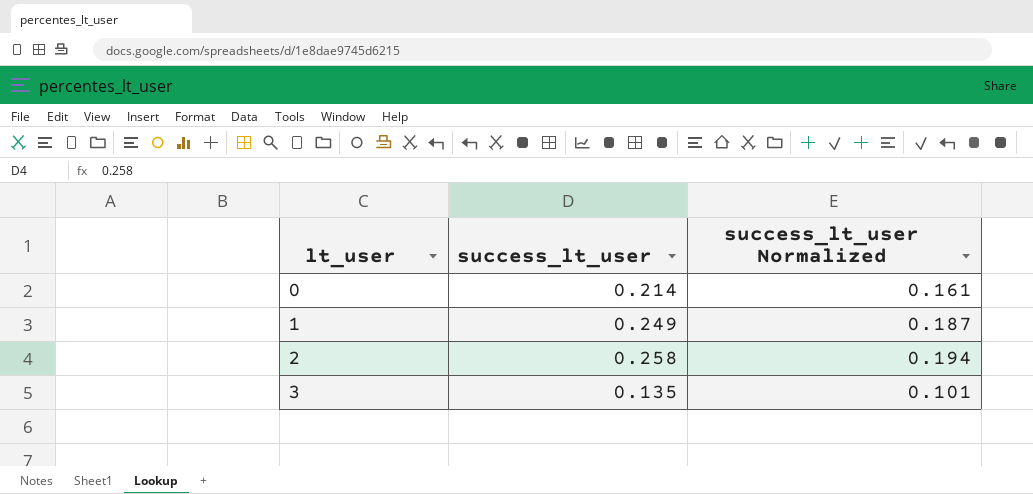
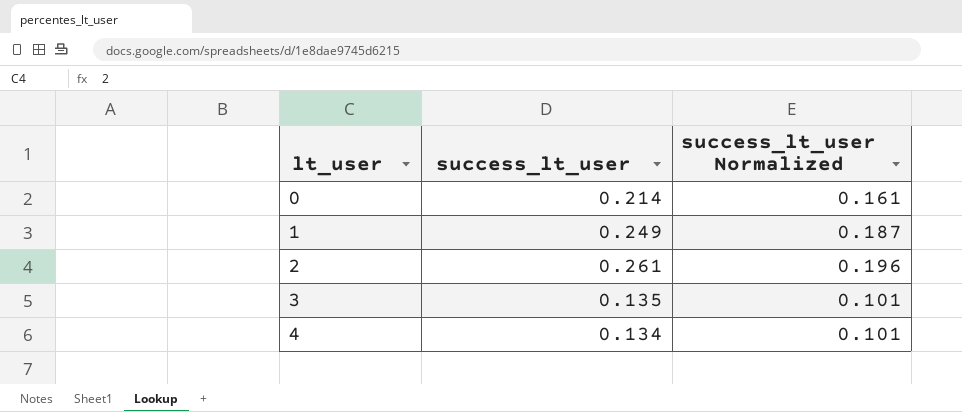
2 | success_lt_user: 0.258 -> 0.261
2 | success_lt_user Normalized: 0.194 -> 0.196
row 4: none -> 0.134 | 0.101

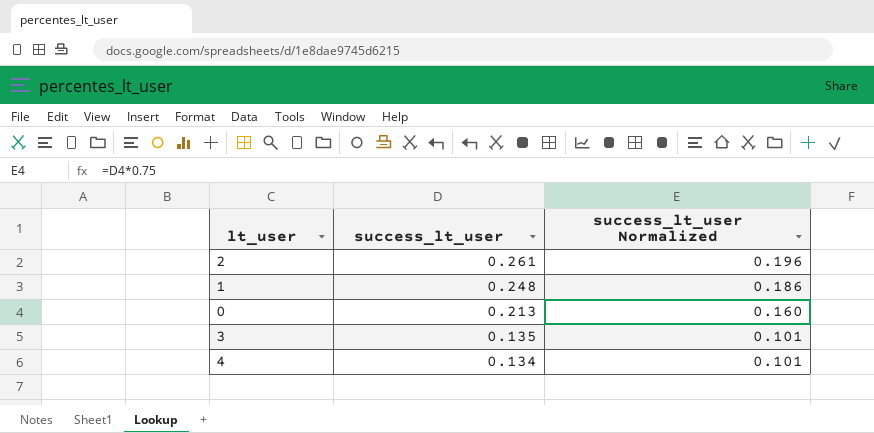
row order: lt_user ascending -> success_lt_user descending
1 | success_lt_user: 0.249 -> 0.248
1 | success_lt_user Normalized: 0.187 -> 0.186
0 | success_lt_user: 0.214 -> 0.213
0 | success_lt_user Normalized: 0.161 -> 0.160

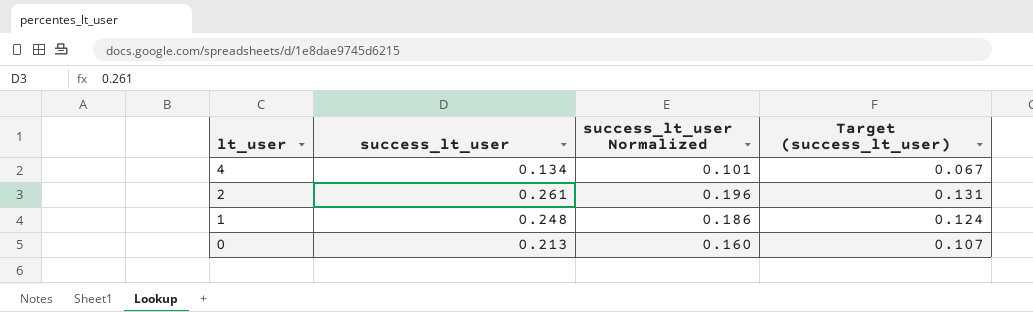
row order: success_lt_user descending -> lt_user descending
column Target (success_lt_user) | formula: none -> [success_lt_user] * 0.5
row 3: 0.135 | 0.101 -> none

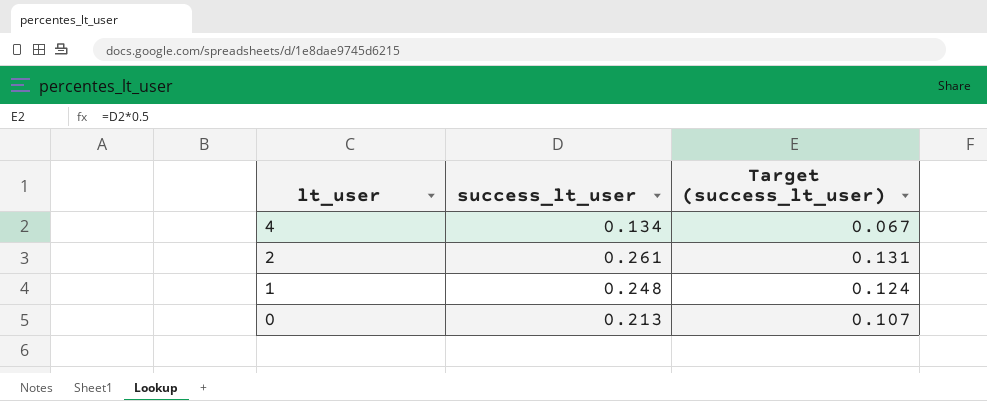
column success_lt_user Normalized | formula: [success_lt_user] * 0.75 -> none

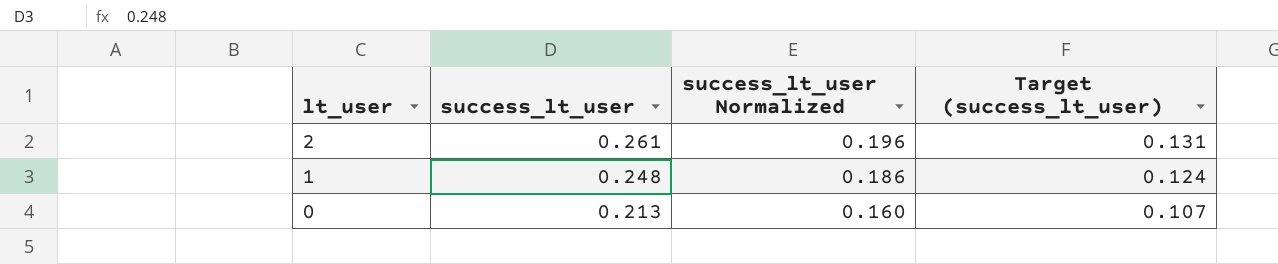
column success_lt_user Normalized | formula: none -> [success_lt_user] * 0.75
row 4: 0.134 | 0.067 -> none

